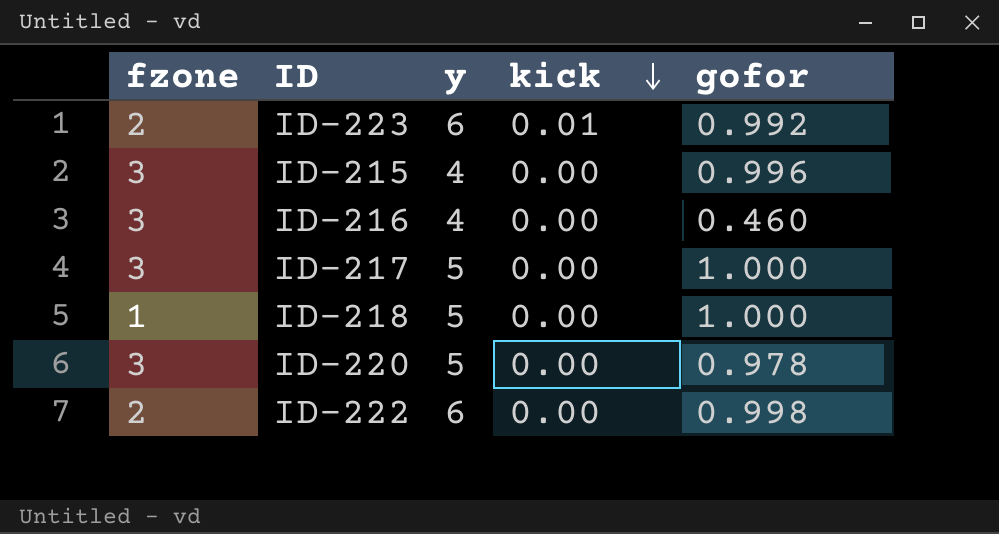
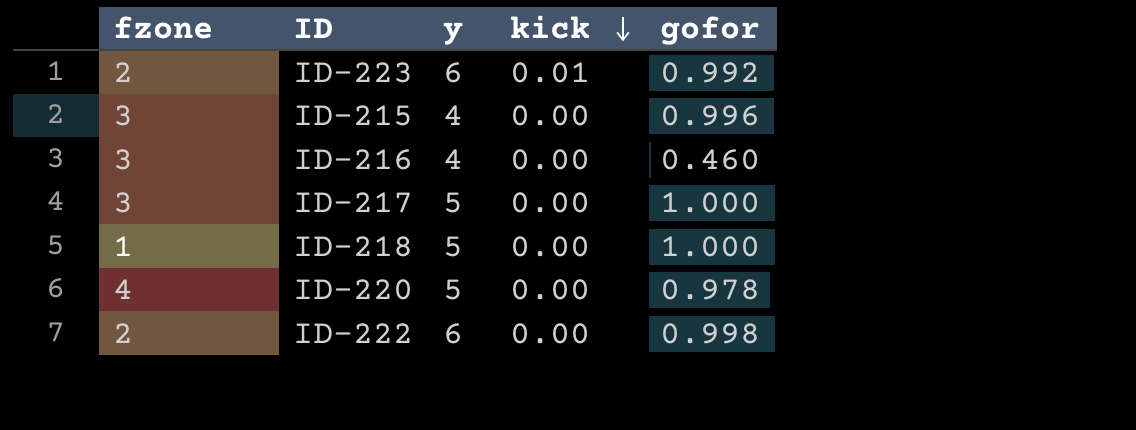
ID-220 | fzone: 3 -> 4

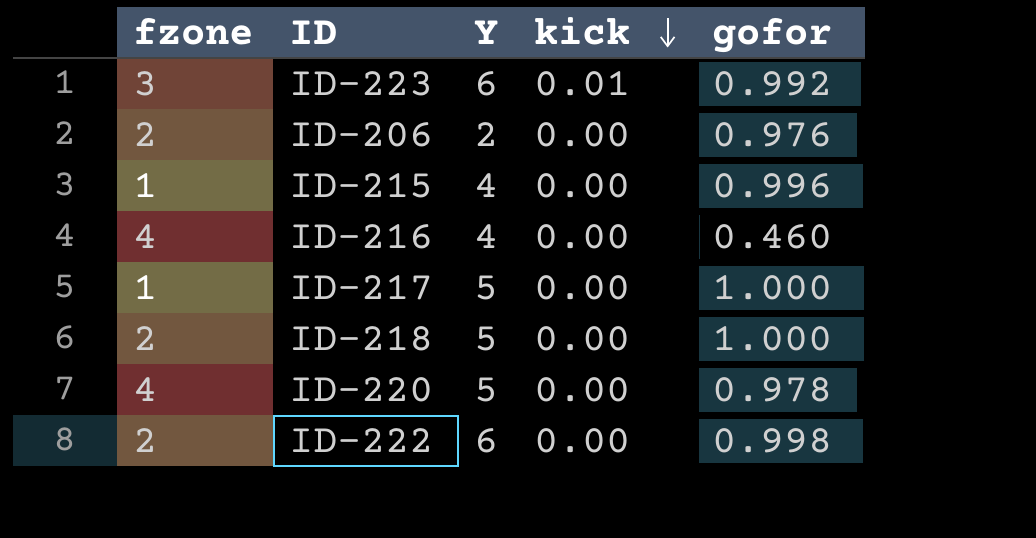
column name: y -> Y
ID-223 | fzone: 2 -> 3
row ID-206: none -> 2 | 2 | 0.00 | 0.976
ID-215 | fzone: 3 -> 1
ID-216 | fzone: 3 -> 4
ID-217 | fzone: 3 -> 1
ID-218 | fzone: 1 -> 2

